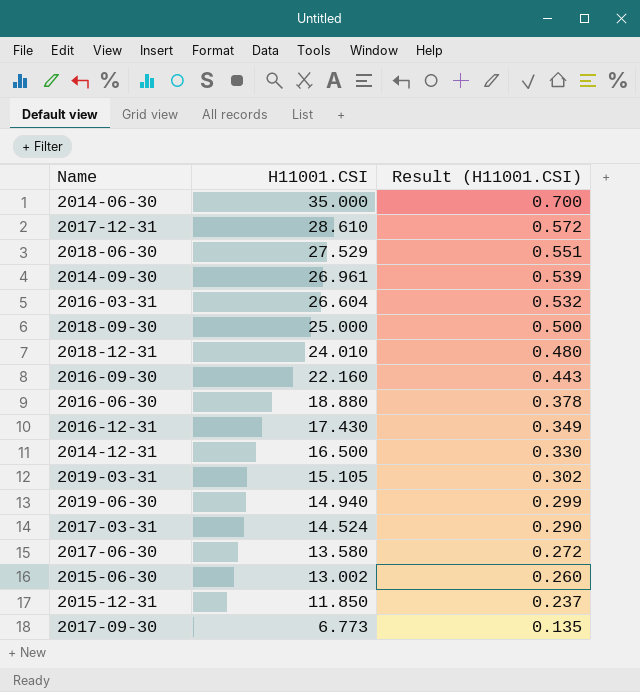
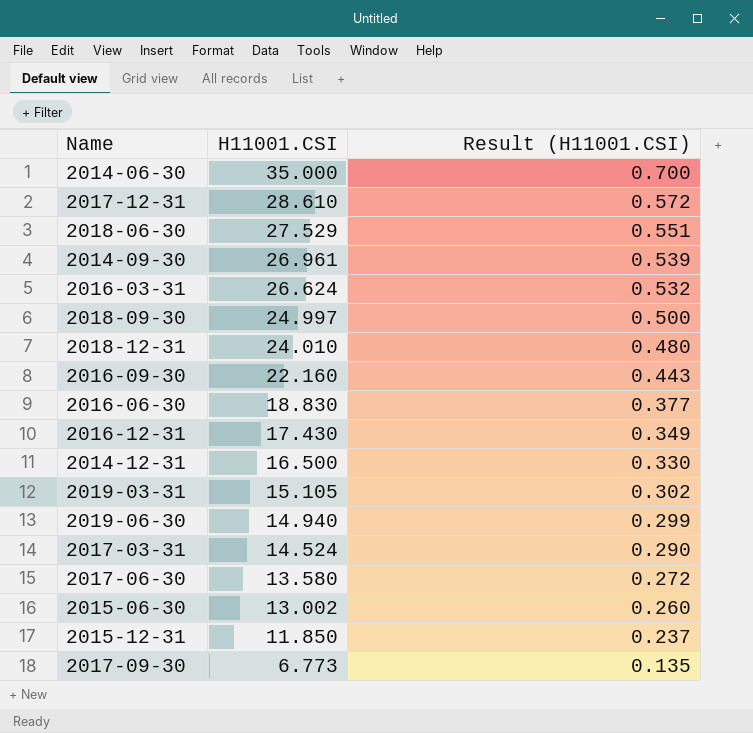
2016-03-31 | H11001.CSI: 26.604 -> 26.624
2018-09-30 | H11001.CSI: 25.000 -> 24.997
2016-06-30 | H11001.CSI: 18.880 -> 18.830
2016-06-30 | Result (H11001.CSI): 0.378 -> 0.377

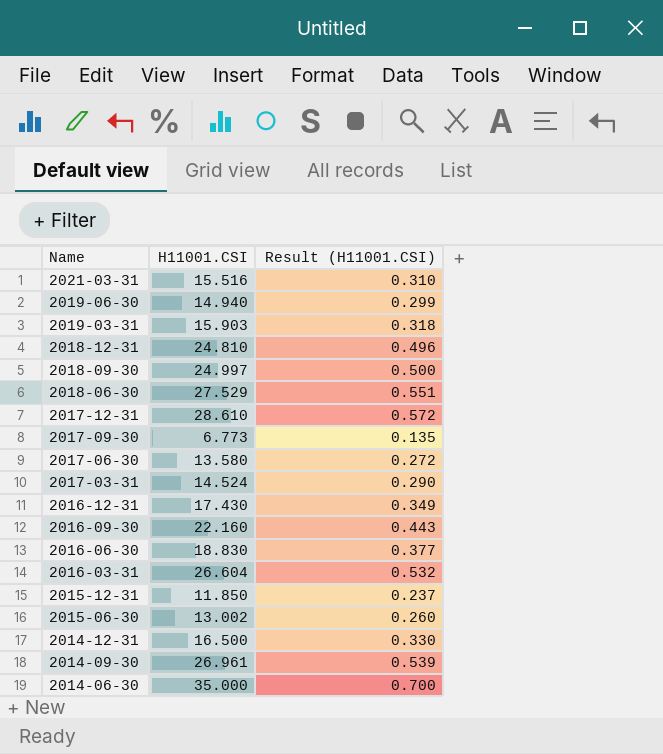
row order: H11001.CSI descending -> Name descending
row 2021-03-31: none -> 15.516 | 0.310
2019-03-31 | H11001.CSI: 15.105 -> 15.903
2019-03-31 | Result (H11001.CSI): 0.302 -> 0.318
2018-12-31 | H11001.CSI: 24.010 -> 24.810
2018-12-31 | Result (H11001.CSI): 0.480 -> 0.496
2016-03-31 | H11001.CSI: 26.624 -> 26.604

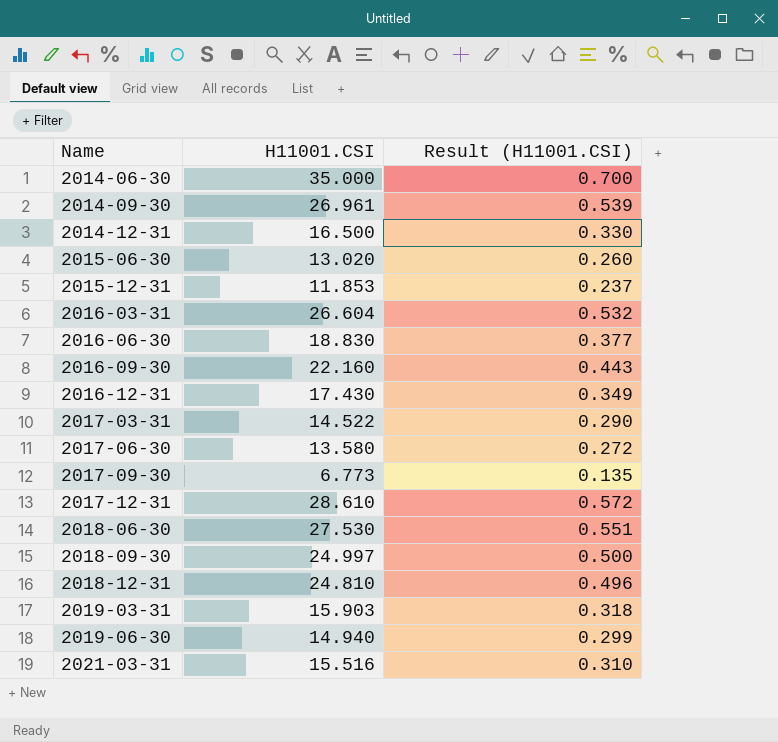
row order: Name descending -> Name ascending
2015-06-30 | H11001.CSI: 13.002 -> 13.020
2015-12-31 | H11001.CSI: 11.850 -> 11.853
2017-03-31 | H11001.CSI: 14.524 -> 14.522
2018-06-30 | H11001.CSI: 27.529 -> 27.530

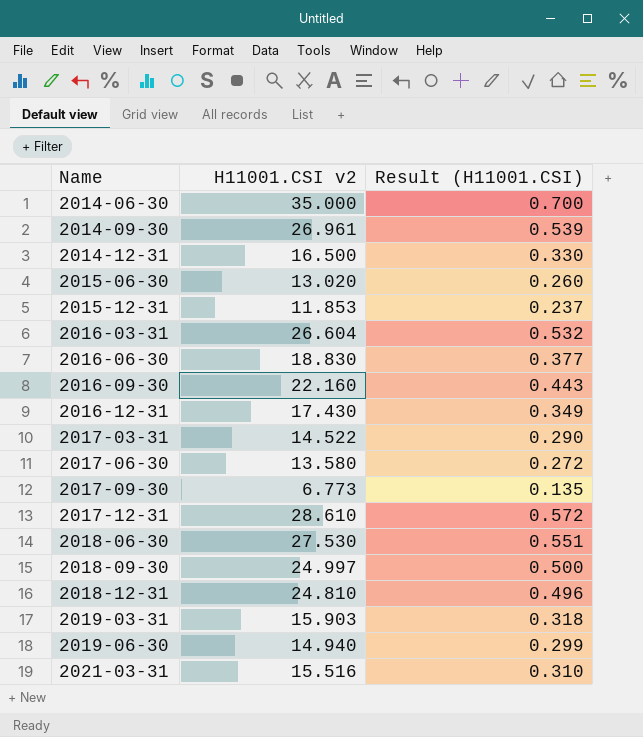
column name: H11001.CSI -> H11001.CSI v2

